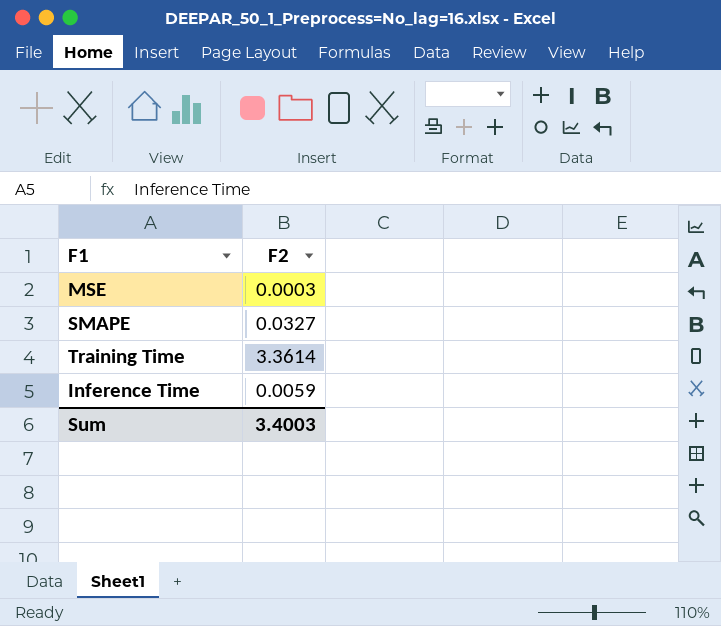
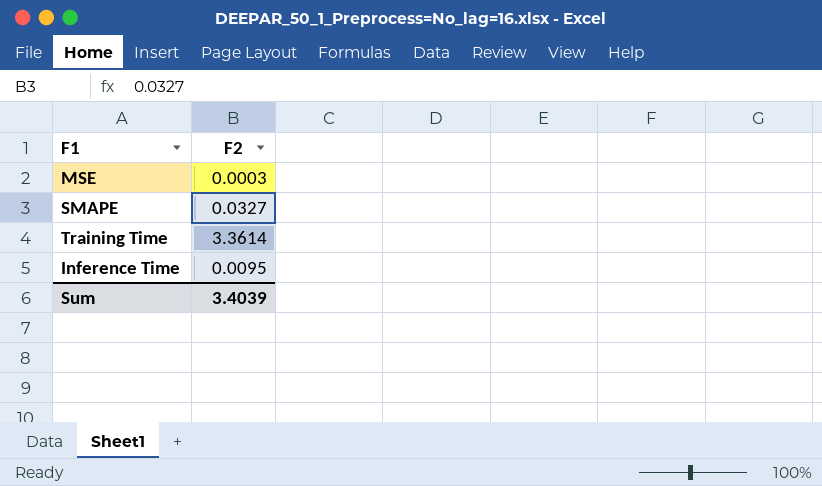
Inference Time | F2: 0.0059 -> 0.0095
Sum | F2: 3.4003 -> 3.4039

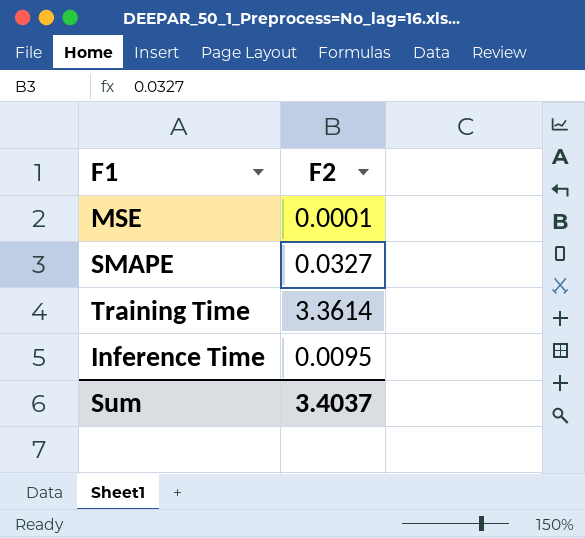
MSE | F2: 0.0003 -> 0.0001
Sum | F2: 3.4039 -> 3.4037

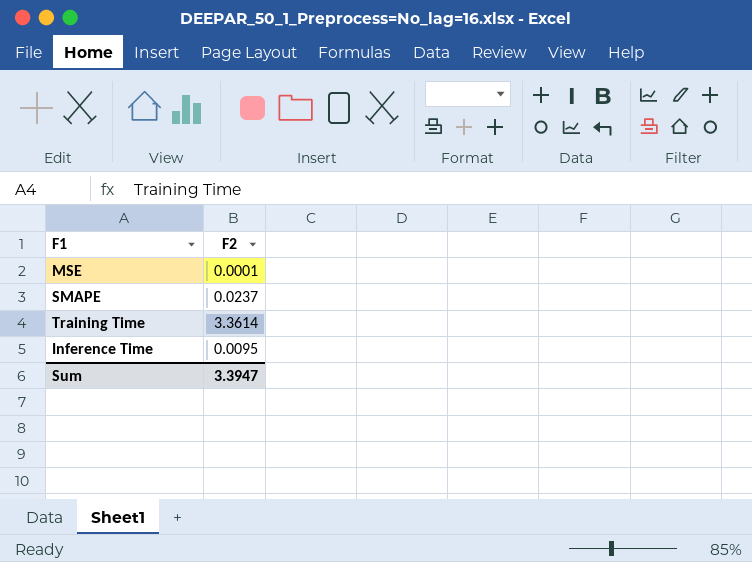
SMAPE | F2: 0.0327 -> 0.0237
Sum | F2: 3.4037 -> 3.3947

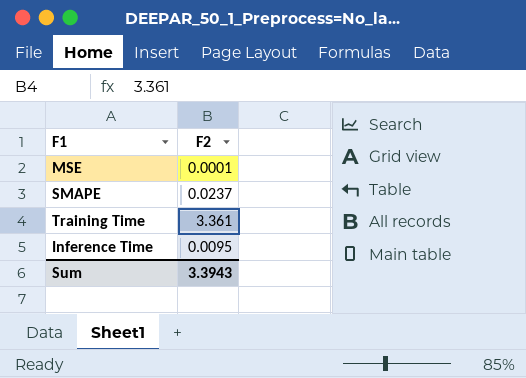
Training Time | F2: 3.3614 -> 3.361
Sum | F2: 3.3947 -> 3.3943

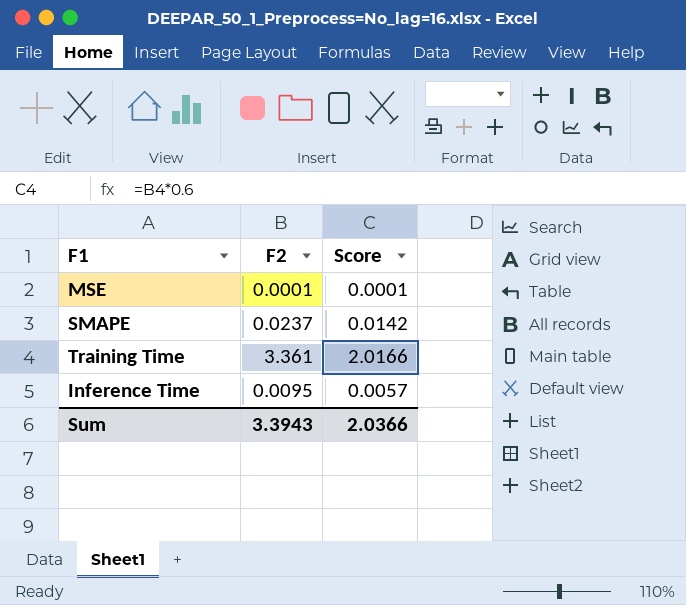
column Score | formula: none -> [F2] * 0.6

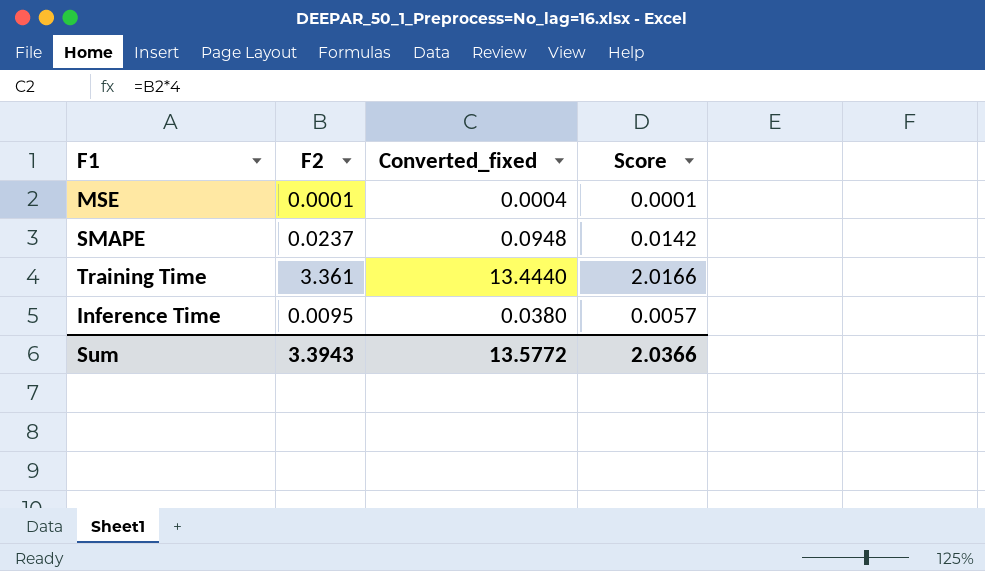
column Converted_fixed | formula: none -> [F2] * 4

